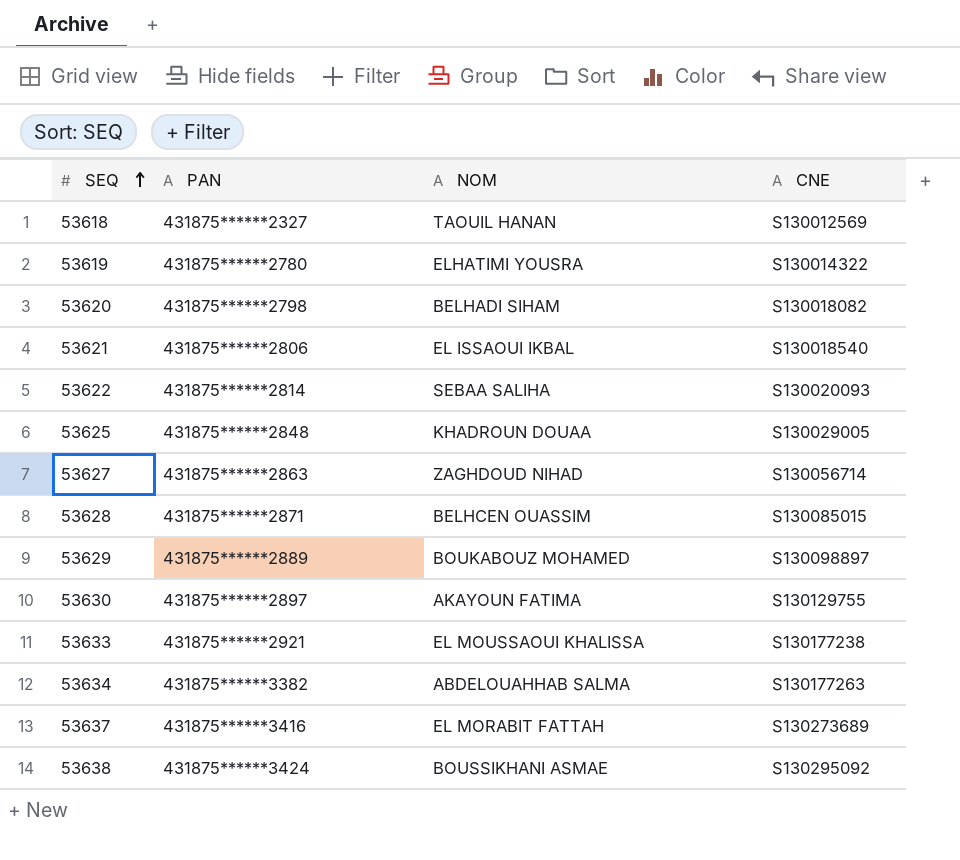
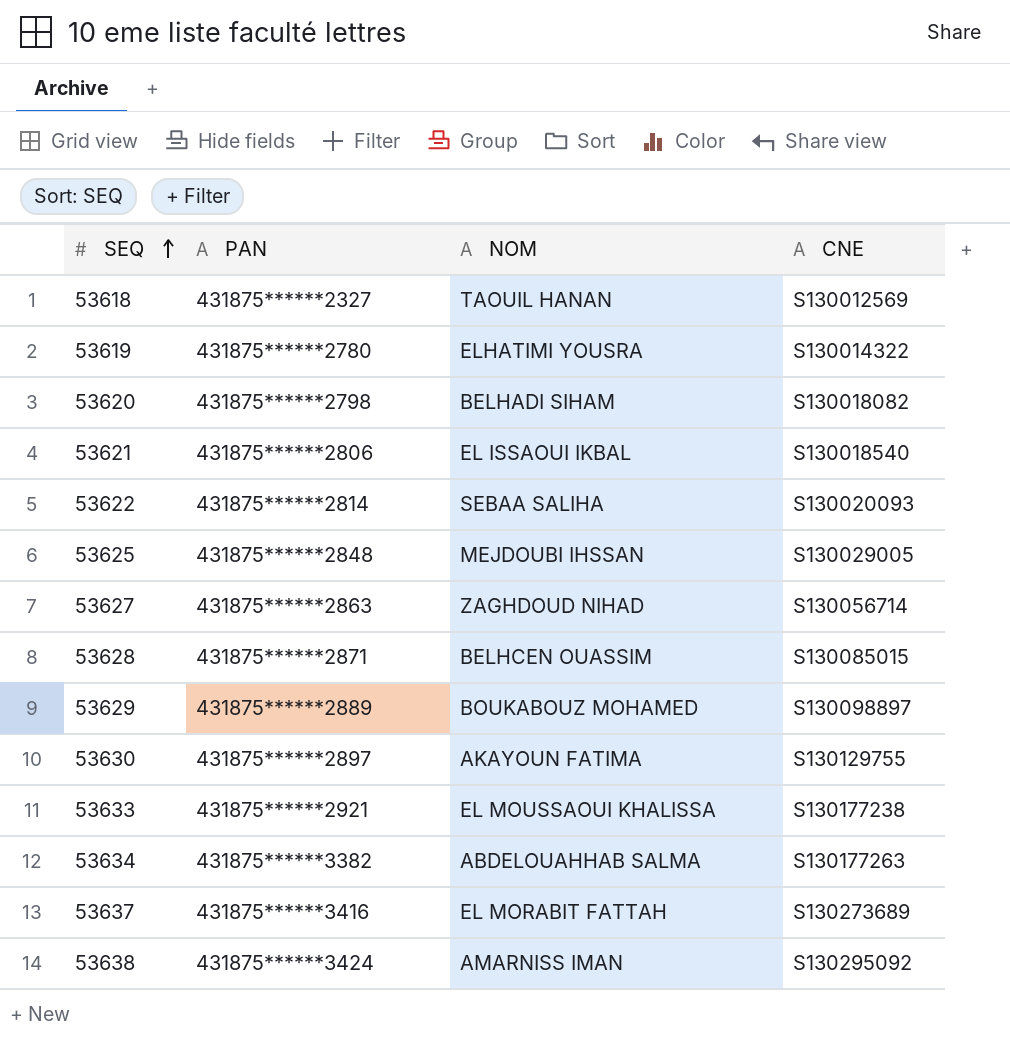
53625 | NOM: KHADROUN DOUAA -> MEJDOUBI IHSSAN
53638 | NOM: BOUSSIKHANI ASMAE -> AMARNISS IMAN

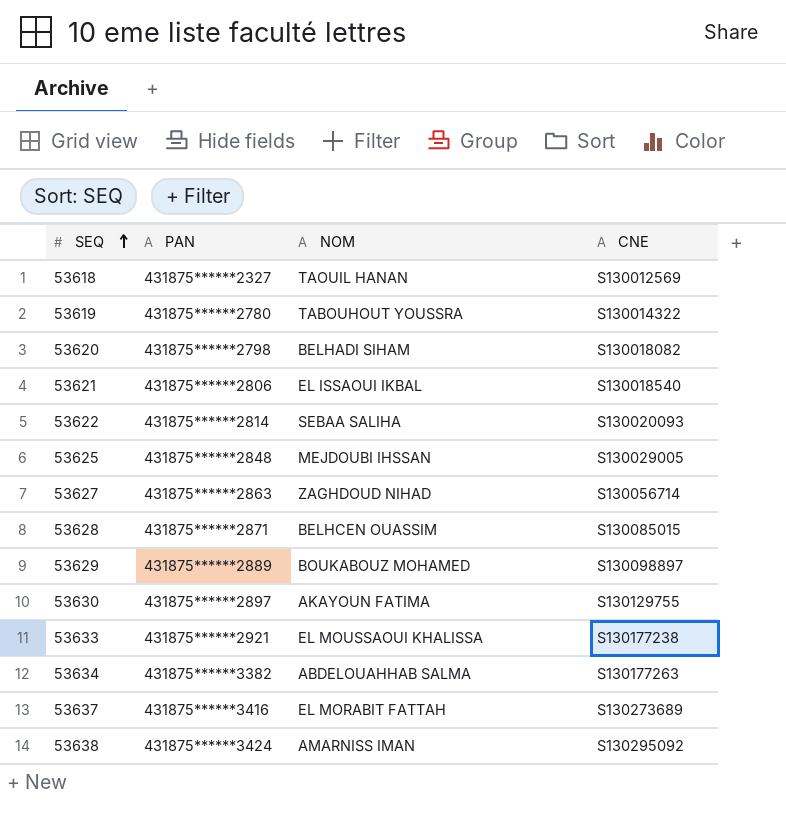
53619 | NOM: ELHATIMI YOUSRA -> TABOUHOUT YOUSSRA

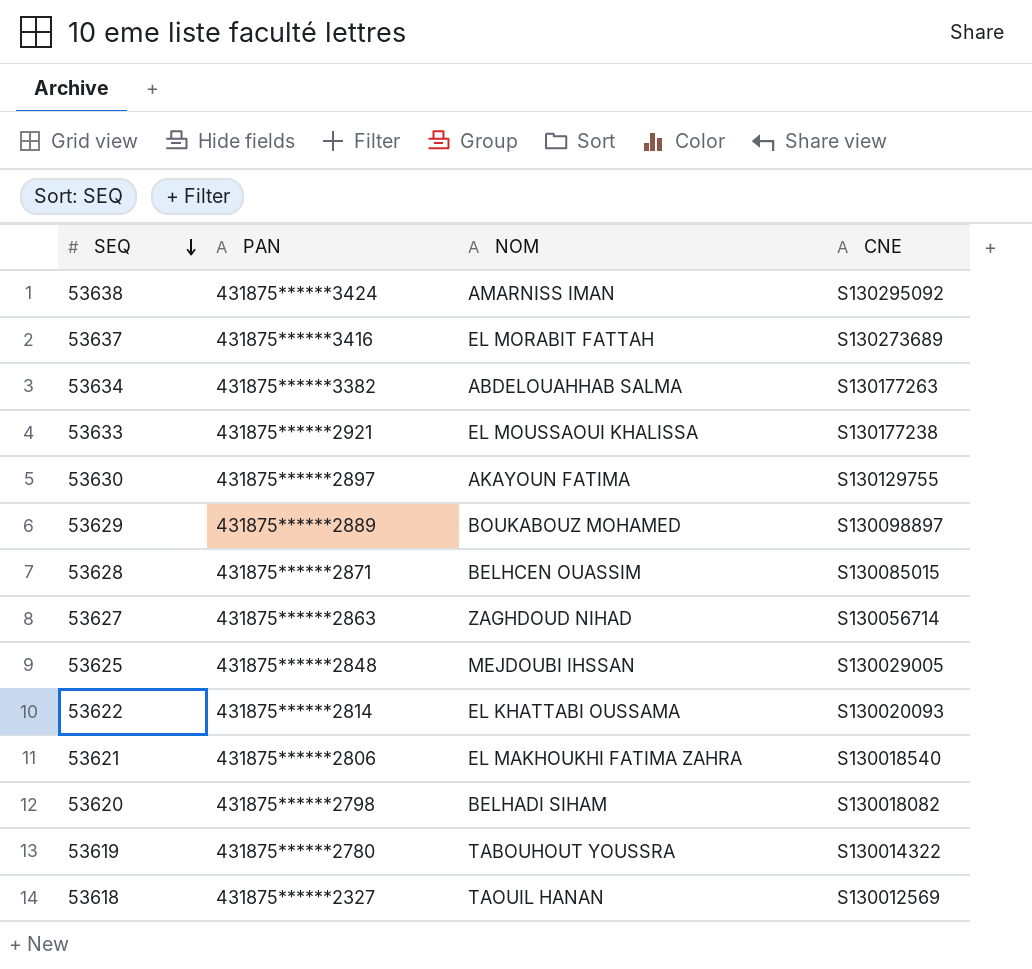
row order: SEQ ascending -> SEQ descending
53622 | NOM: SEBAA SALIHA -> EL KHATTABI OUSSAMA
53621 | NOM: EL ISSAOUI IKBAL -> EL MAKHOUKHI FATIMA ZAHRA

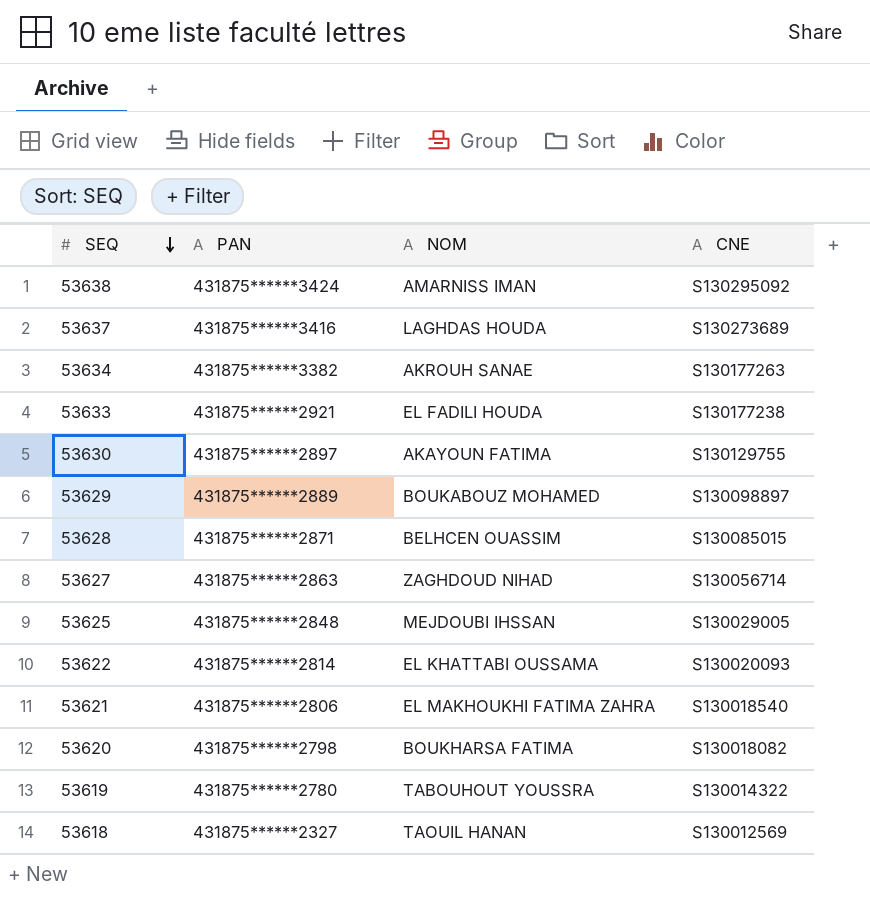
53637 | NOM: EL MORABIT FATTAH -> LAGHDAS HOUDA
53634 | NOM: ABDELOUAHHAB SALMA -> AKROUH SANAE
53633 | NOM: EL MOUSSAOUI KHALISSA -> EL FADILI HOUDA
53620 | NOM: BELHADI SIHAM -> BOUKHARSA FATIMA

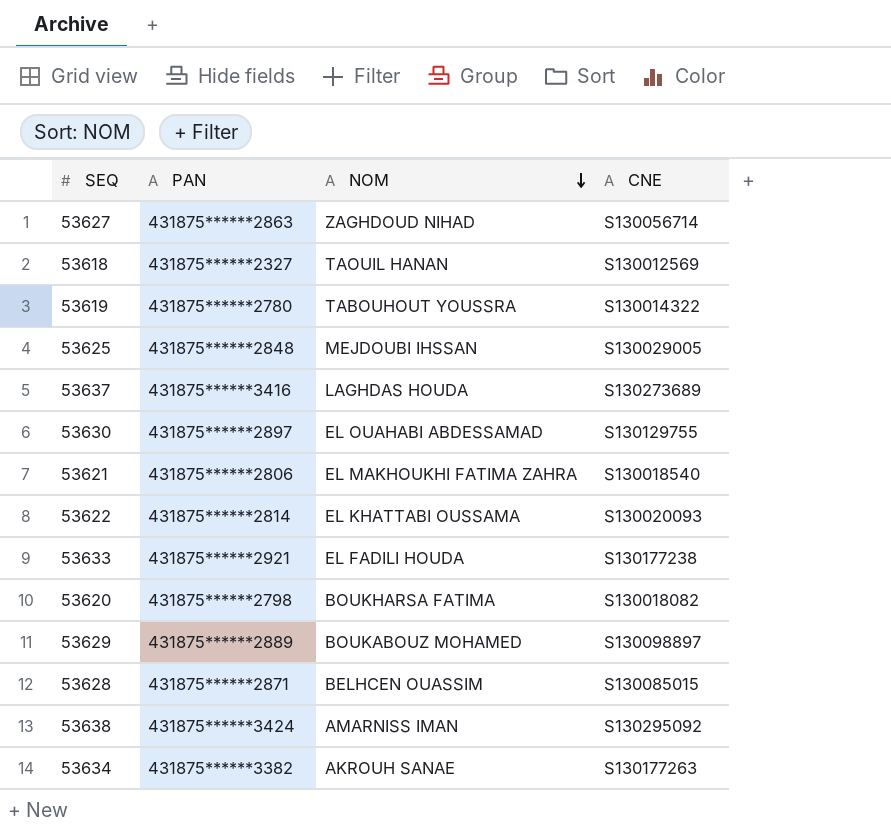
row order: SEQ descending -> NOM descending
53630 | NOM: AKAYOUN FATIMA -> EL OUAHABI ABDESSAMAD

